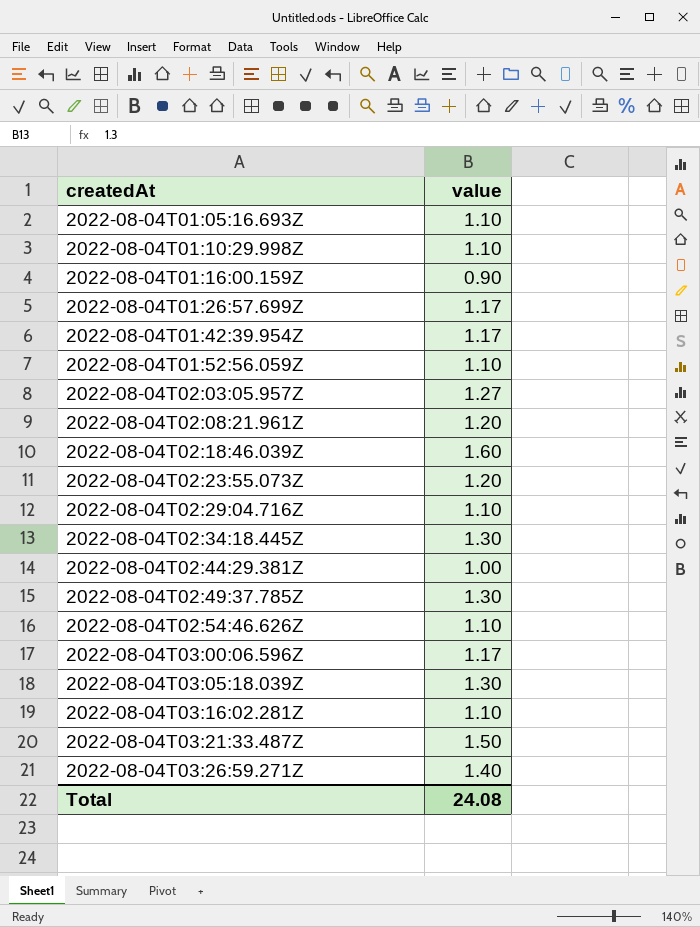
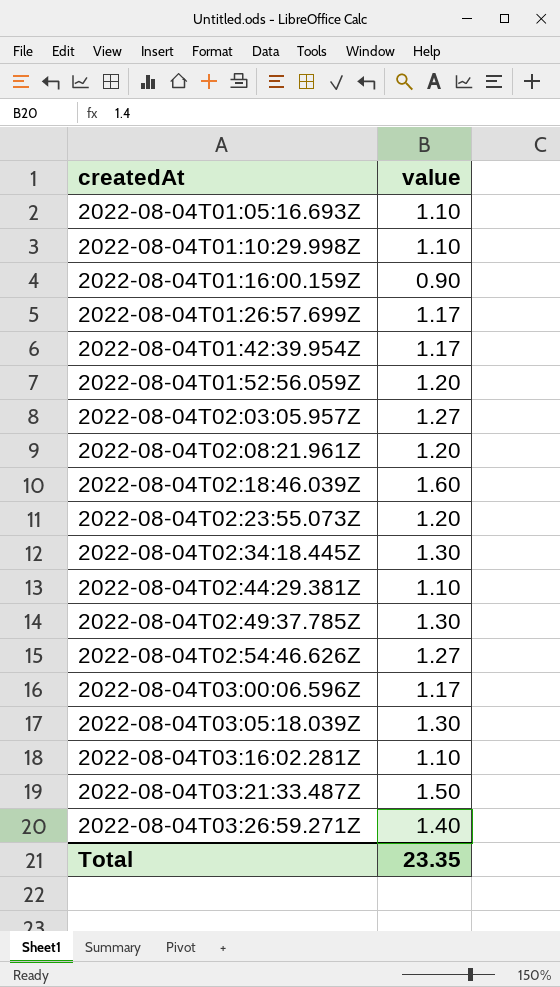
row 2022-08-04T02:29:04.716Z: 1.10 -> none
2022-08-04T01:52:56.059Z | value: 1.10 -> 1.20
2022-08-04T02:44:29.381Z | value: 1.00 -> 1.10
2022-08-04T02:54:46.626Z | value: 1.10 -> 1.27
Total | value: 24.08 -> 23.35

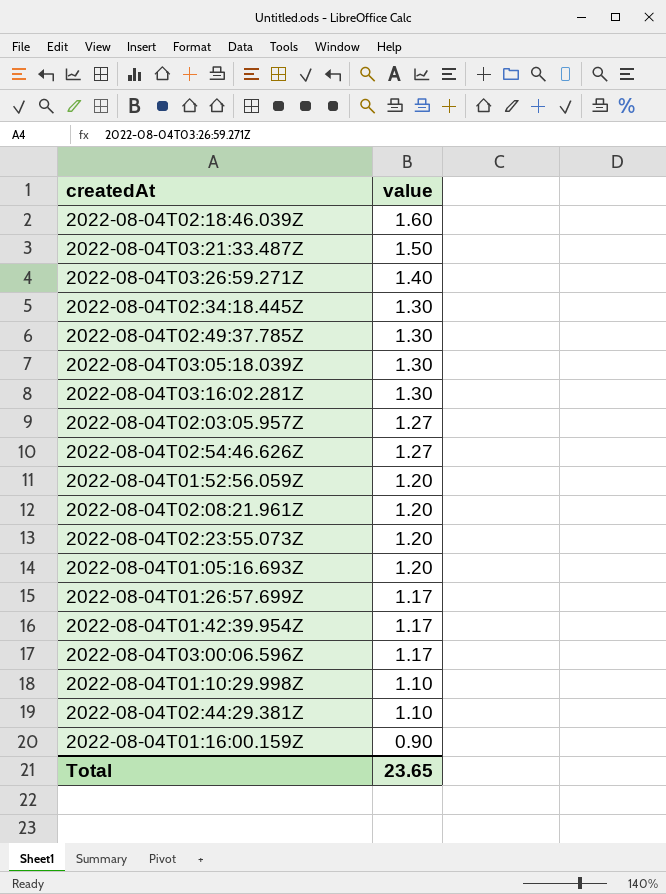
row order: createdAt ascending -> value descending
2022-08-04T03:16:02.281Z | value: 1.10 -> 1.30
2022-08-04T01:05:16.693Z | value: 1.10 -> 1.20
Total | value: 23.35 -> 23.65

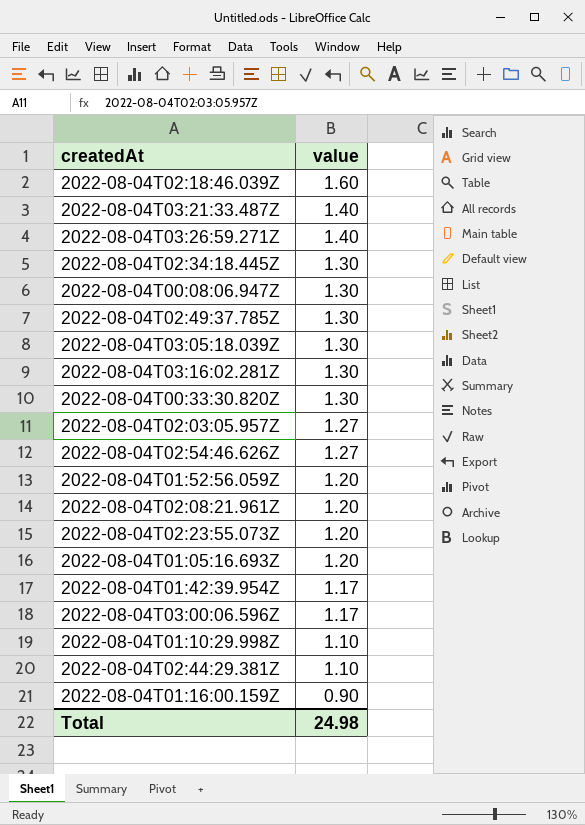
row 2022-08-04T01:26:57.699Z: 1.17 -> none
2022-08-04T03:21:33.487Z | value: 1.50 -> 1.40
row 2022-08-04T00:08:06.947Z: none -> 1.30
row 2022-08-04T00:33:30.820Z: none -> 1.30
Total | value: 23.65 -> 24.98

